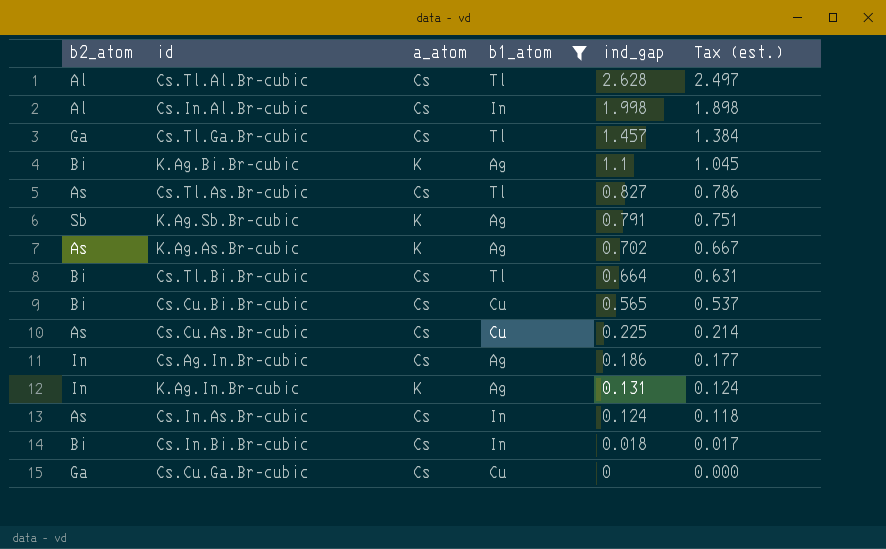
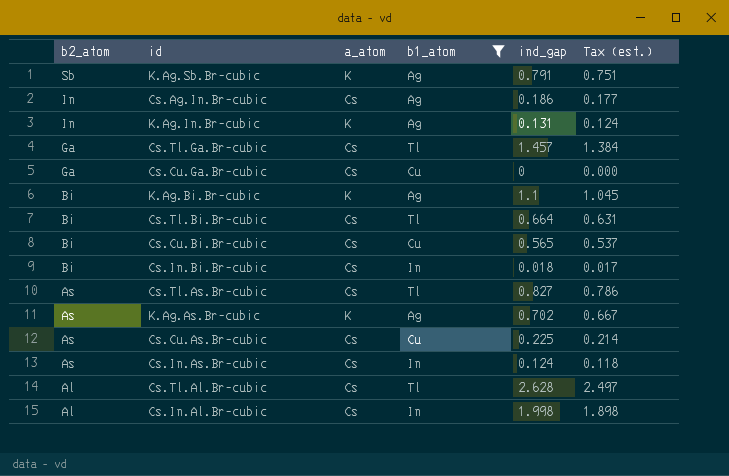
row order: ind_gap descending -> b2_atom descending

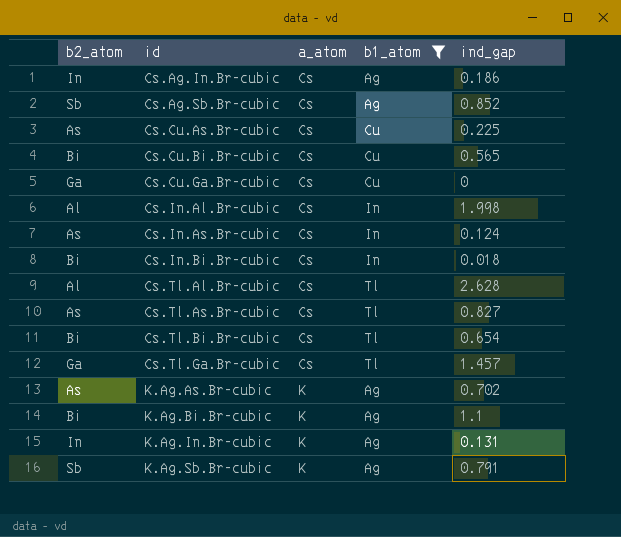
row order: b2_atom descending -> id ascending
column Tax (est.) | formula: [ind_gap] * 0.95 -> none
row Cs.Ag.Sb.Br-cubic: none -> Sb | Cs | Ag | 0.852
Cs.Tl.Bi.Br-cubic | ind_gap: 0.664 -> 0.654

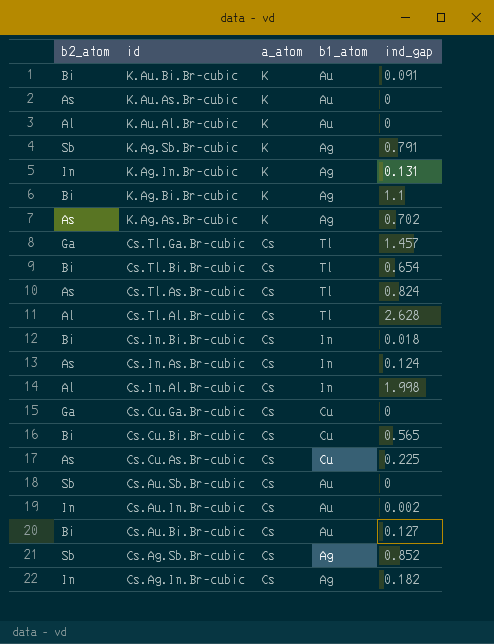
filter: b1_atom != Au -> none
row order: id ascending -> id descending
Cs.Tl.As.Br-cubic | ind_gap: 0.827 -> 0.824
Cs.Ag.In.Br-cubic | ind_gap: 0.186 -> 0.182

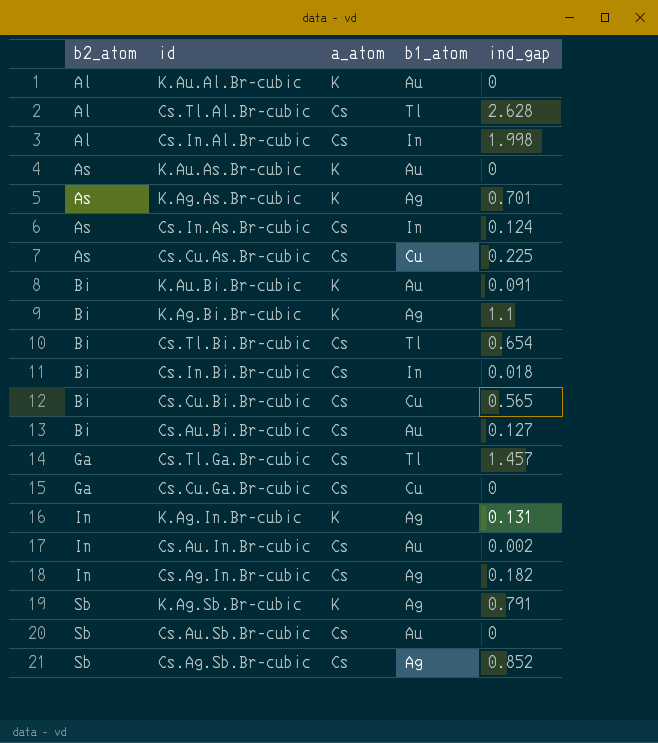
row order: id descending -> b2_atom ascending
row Cs.Tl.As.Br-cubic: As | Cs | Tl | 0.824 -> none
K.Ag.As.Br-cubic | ind_gap: 0.702 -> 0.701

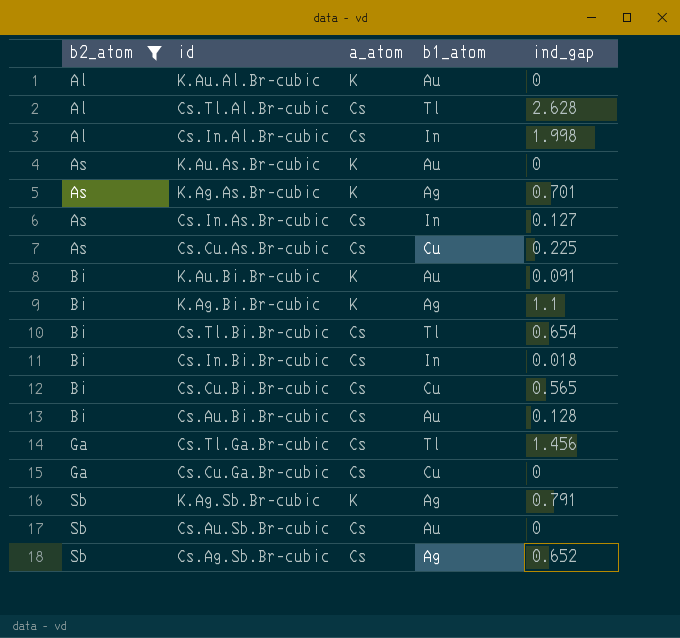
filter: none -> b2_atom != In
Cs.In.As.Br-cubic | ind_gap: 0.124 -> 0.127
Cs.Au.Bi.Br-cubic | ind_gap: 0.127 -> 0.128
Cs.Tl.Ga.Br-cubic | ind_gap: 1.457 -> 1.456
Cs.Ag.Sb.Br-cubic | ind_gap: 0.852 -> 0.652

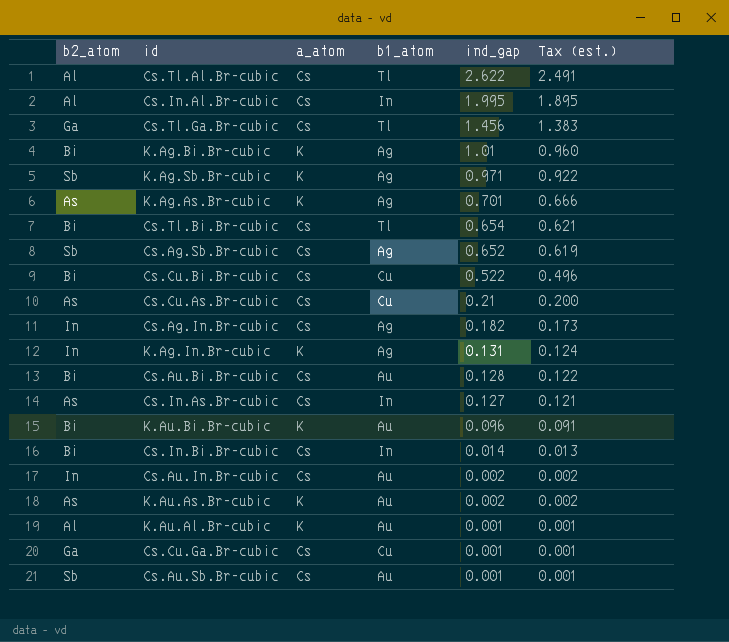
filter: b2_atom != In -> none
row order: b2_atom ascending -> ind_gap descending
column Tax (est.) | formula: none -> [ind_gap] * 0.95
Cs.Tl.Al.Br-cubic | ind_gap: 2.628 -> 2.622
Cs.In.Al.Br-cubic | ind_gap: 1.998 -> 1.995
K.Ag.Bi.Br-cubic | ind_gap: 1.1 -> 1.01
K.Ag.Sb.Br-cubic | ind_gap: 0.791 -> 0.971
Cs.Cu.Bi.Br-cubic | ind_gap: 0.565 -> 0.522
Cs.Cu.As.Br-cubic | ind_gap: 0.225 -> 0.21
K.Au.Bi.Br-cubic | ind_gap: 0.091 -> 0.096
Cs.In.Bi.Br-cubic | ind_gap: 0.018 -> 0.014
K.Au.As.Br-cubic | ind_gap: 0 -> 0.002
K.Au.Al.Br-cubic | ind_gap: 0 -> 0.001
Cs.Cu.Ga.Br-cubic | ind_gap: 0 -> 0.001
Cs.Au.Sb.Br-cubic | ind_gap: 0 -> 0.001

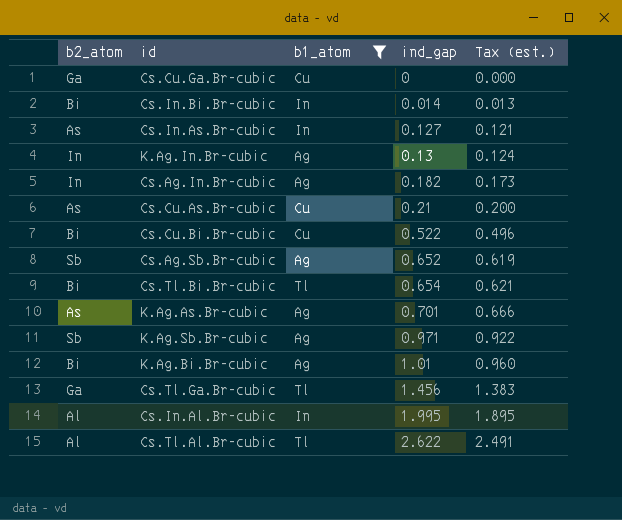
filter: none -> b1_atom != Au
row order: ind_gap descending -> ind_gap ascending
column a_atom | position: 3 -> none
Cs.Cu.Ga.Br-cubic | ind_gap: 0.001 -> 0
Cs.Cu.Ga.Br-cubic | Tax (est.): 0.001 -> 0.000
K.Ag.In.Br-cubic | ind_gap: 0.131 -> 0.13

